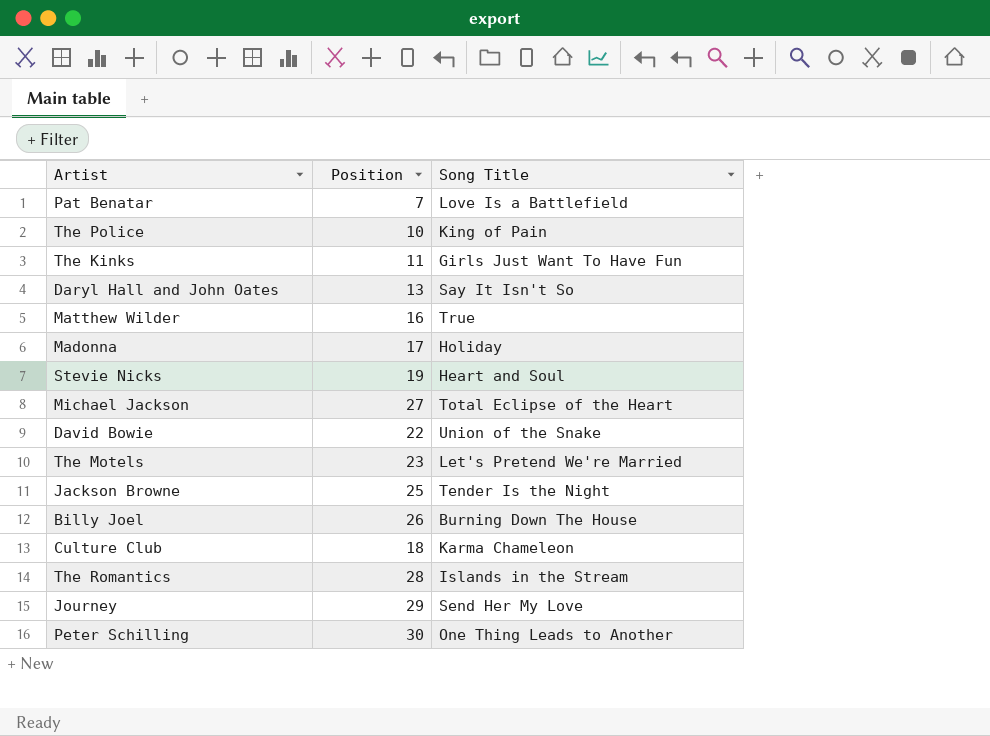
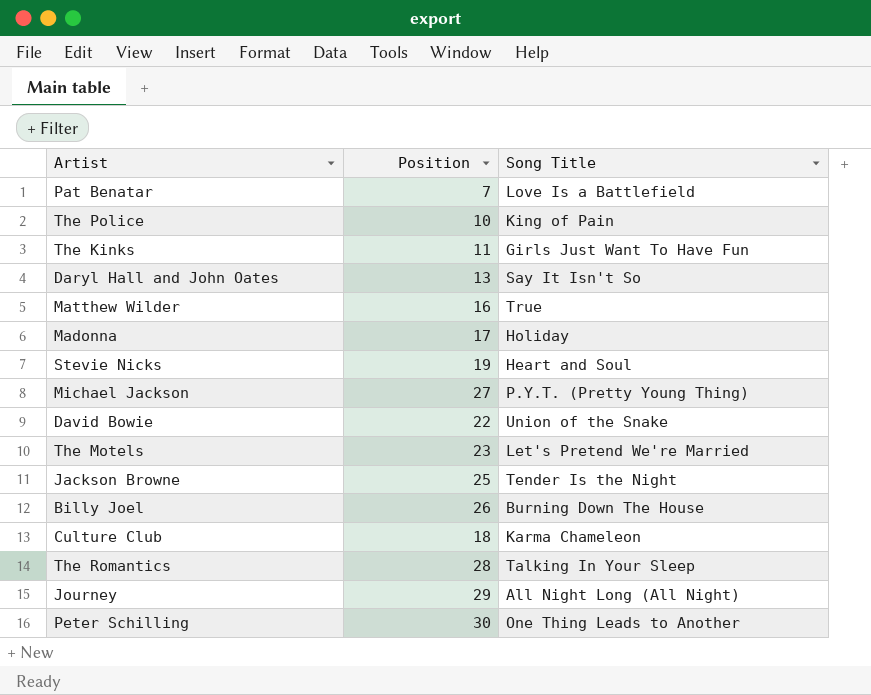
Michael Jackson | Song Title: Total Eclipse of the Heart -> P.Y.T. (Pretty Young Thing)
The Romantics | Song Title: Islands in the Stream -> Talking In Your Sleep
Journey | Song Title: Send Her My Love -> All Night Long (All Night)

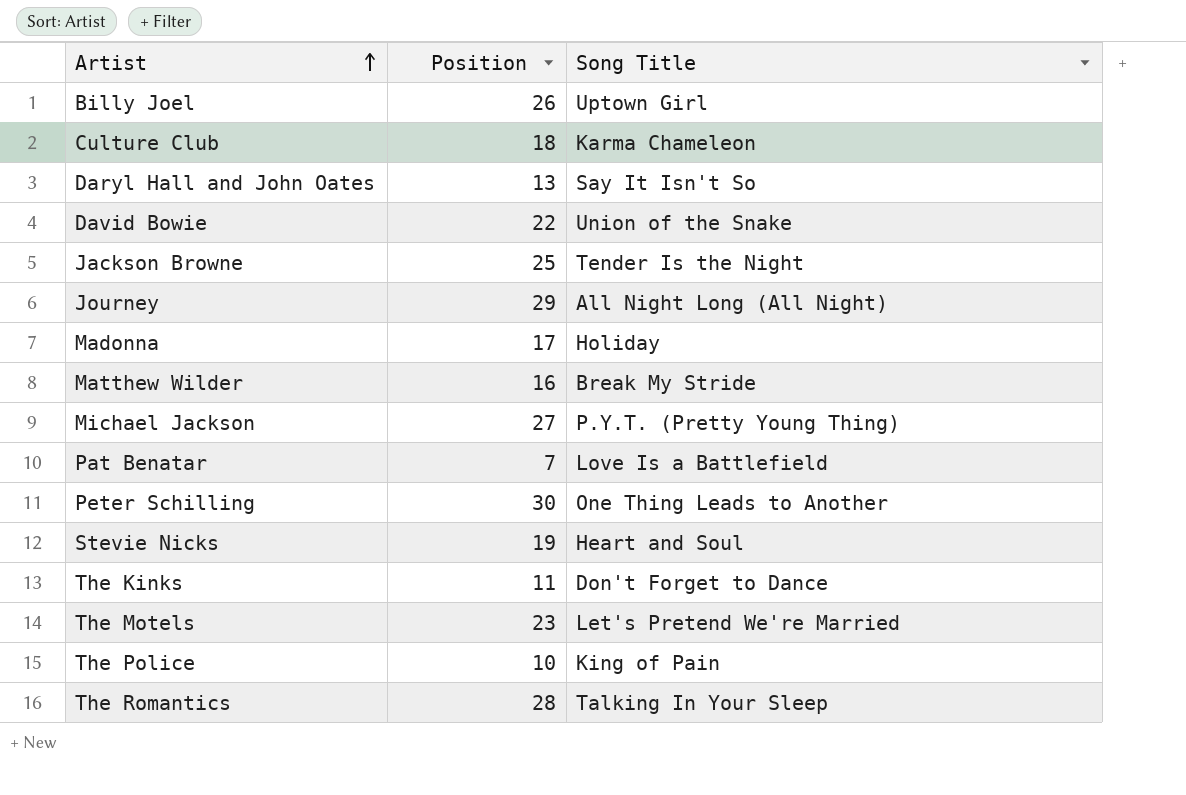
row order: none -> Artist ascending
Billy Joel | Song Title: Burning Down The House -> Uptown Girl
Matthew Wilder | Song Title: True -> Break My Stride
The Kinks | Song Title: Girls Just Want To Have Fun -> Don't Forget to Dance

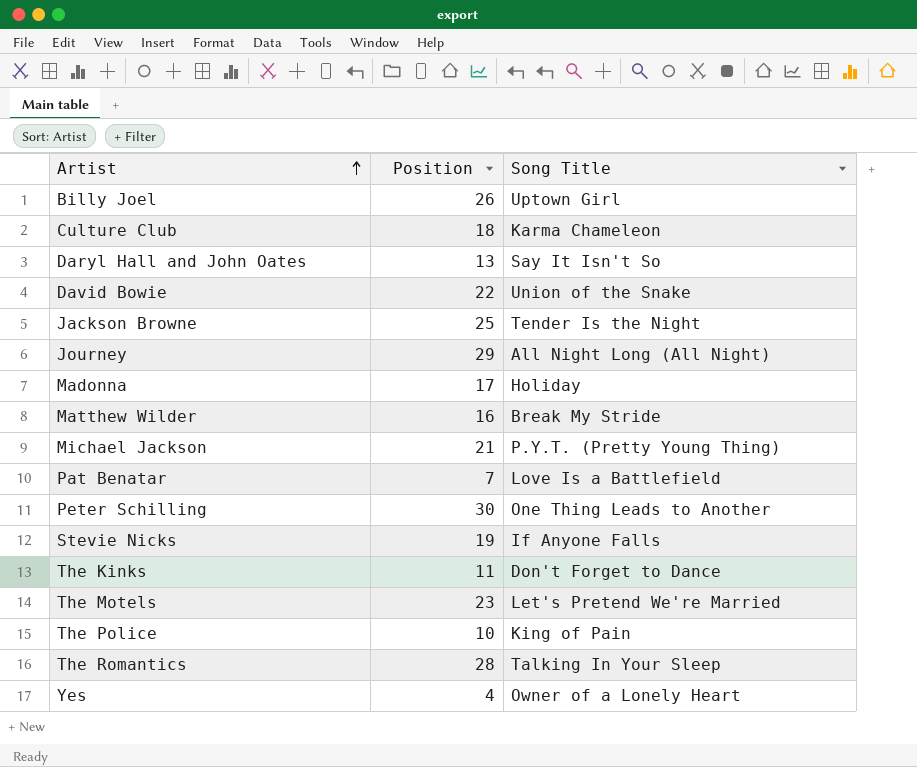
Michael Jackson | Position: 27 -> 21
Stevie Nicks | Song Title: Heart and Soul -> If Anyone Falls
row Yes: none -> 4 | Owner of a Lonely Heart

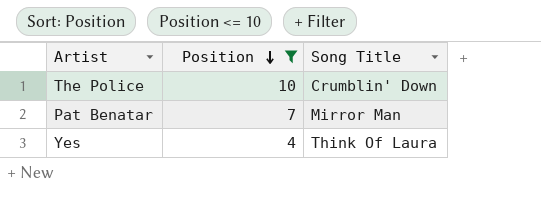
filter: none -> Position <= 10
row order: Artist ascending -> Position descending
The Police | Song Title: King of Pain -> Crumblin' Down
Pat Benatar | Song Title: Love Is a Battlefield -> Mirror Man
Yes | Song Title: Owner of a Lonely Heart -> Think Of Laura

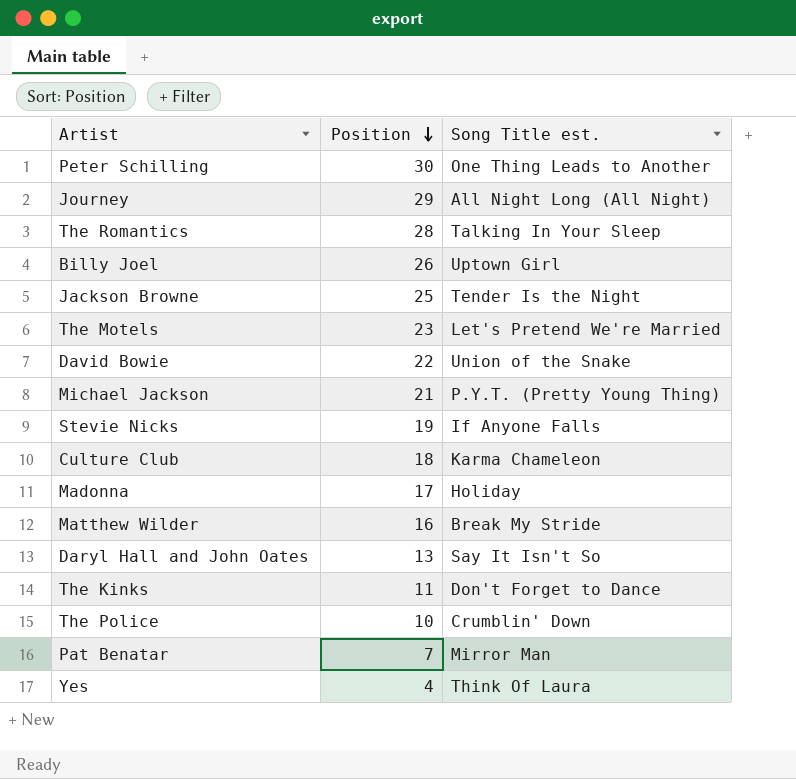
filter: Position <= 10 -> none
column name: Song Title -> Song Title est.

